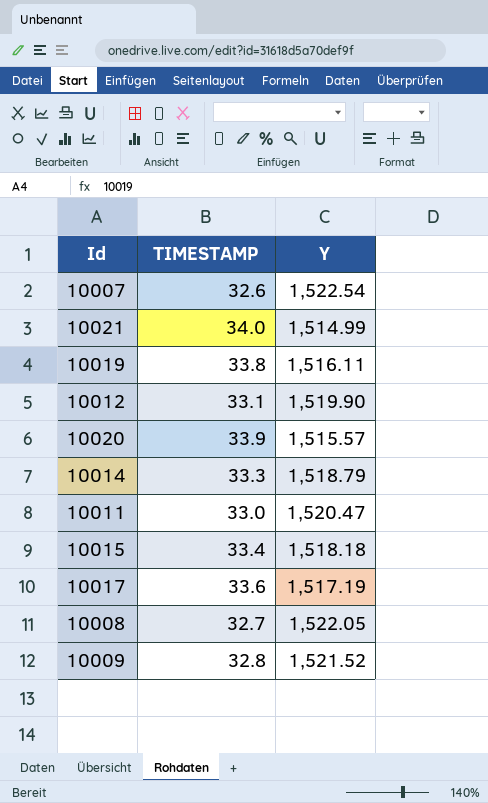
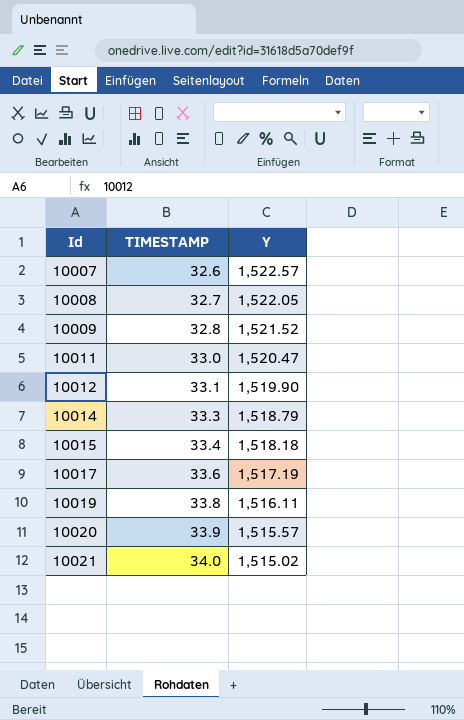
row order: none -> Id ascending
10007 | Y: 1,522.54 -> 1,522.57
10021 | Y: 1,514.99 -> 1,515.02

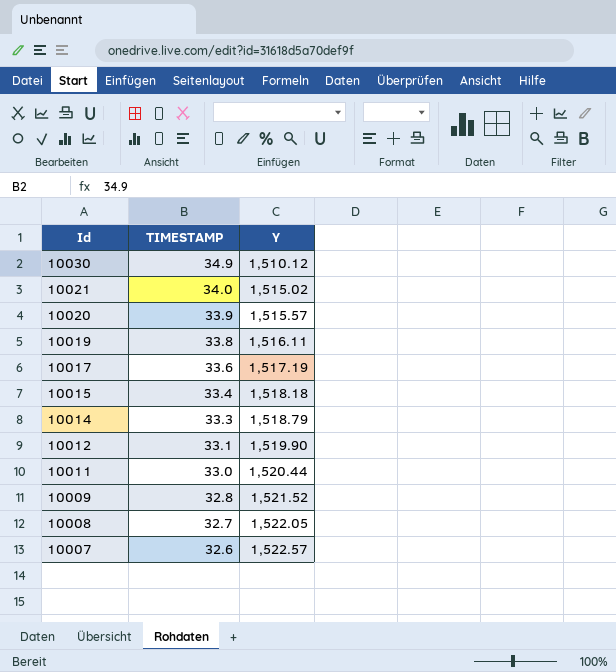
row order: Id ascending -> Id descending
row 10030: none -> 34.9 | 1,510.12
10011 | Y: 1,520.47 -> 1,520.44

